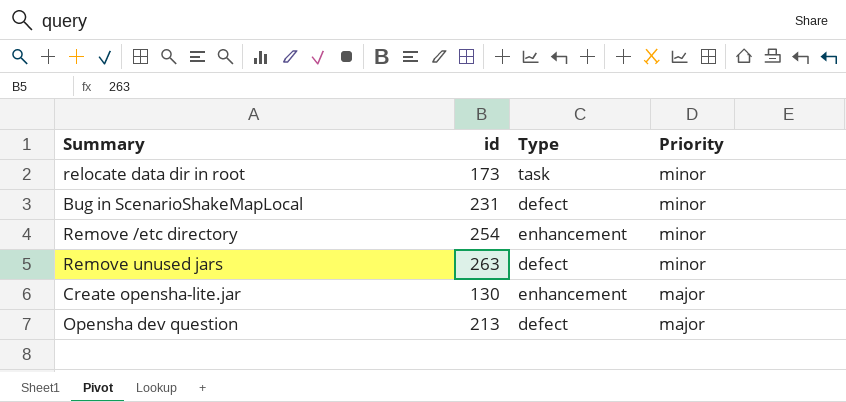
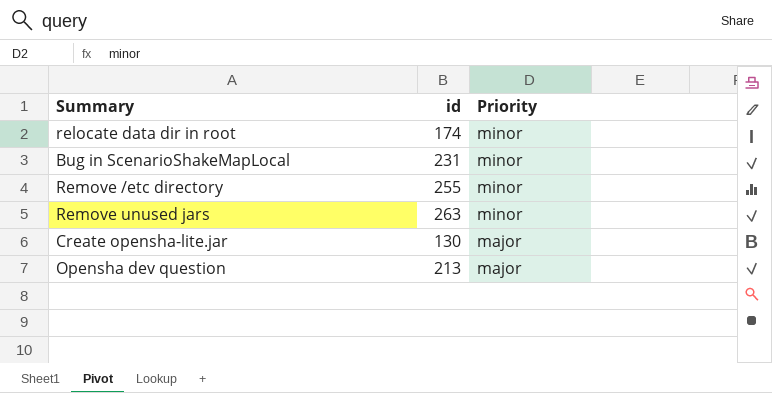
column Type | position: 3 -> none
relocate data dir in root | id: 173 -> 174
Remove /etc directory | id: 254 -> 255

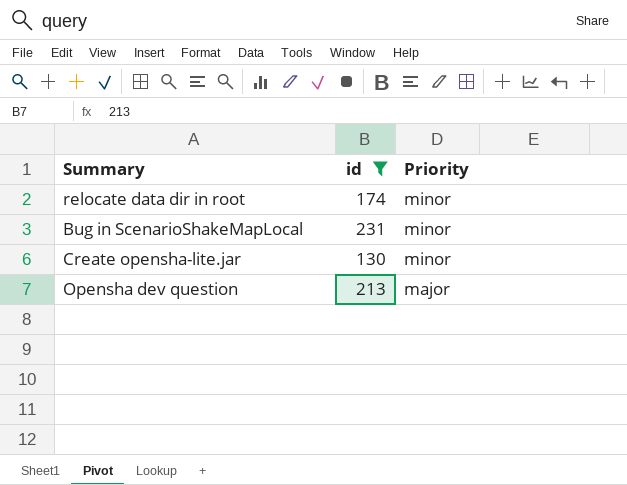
filter: none -> id <= 231
Create opensha-lite.jar | Priority: major -> minor

